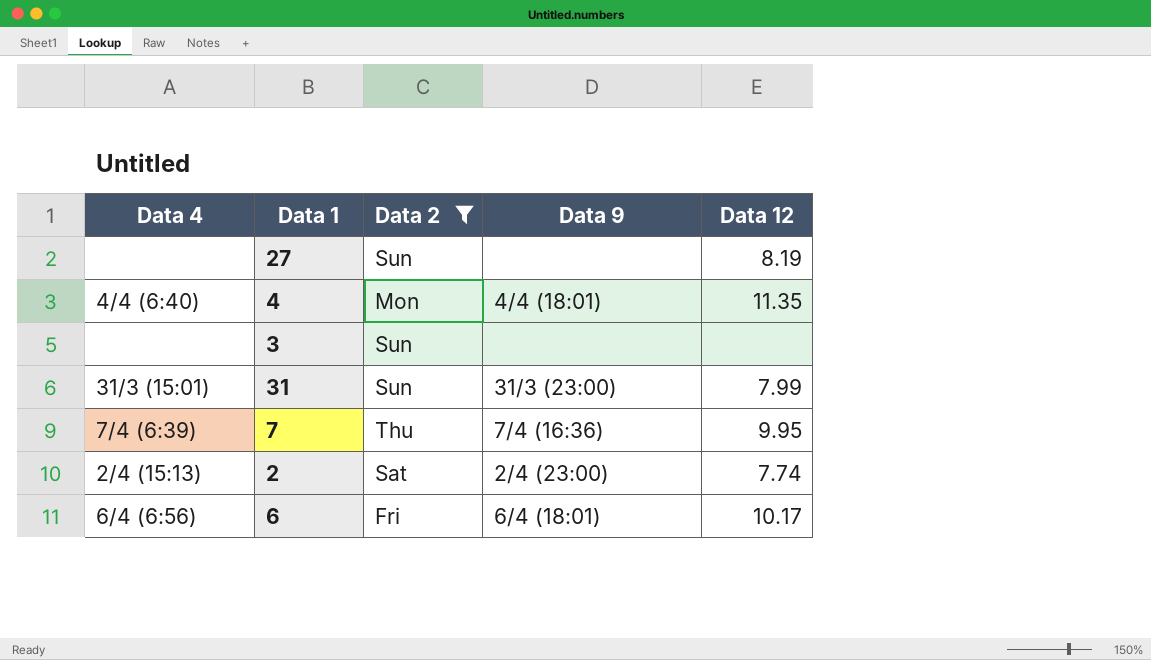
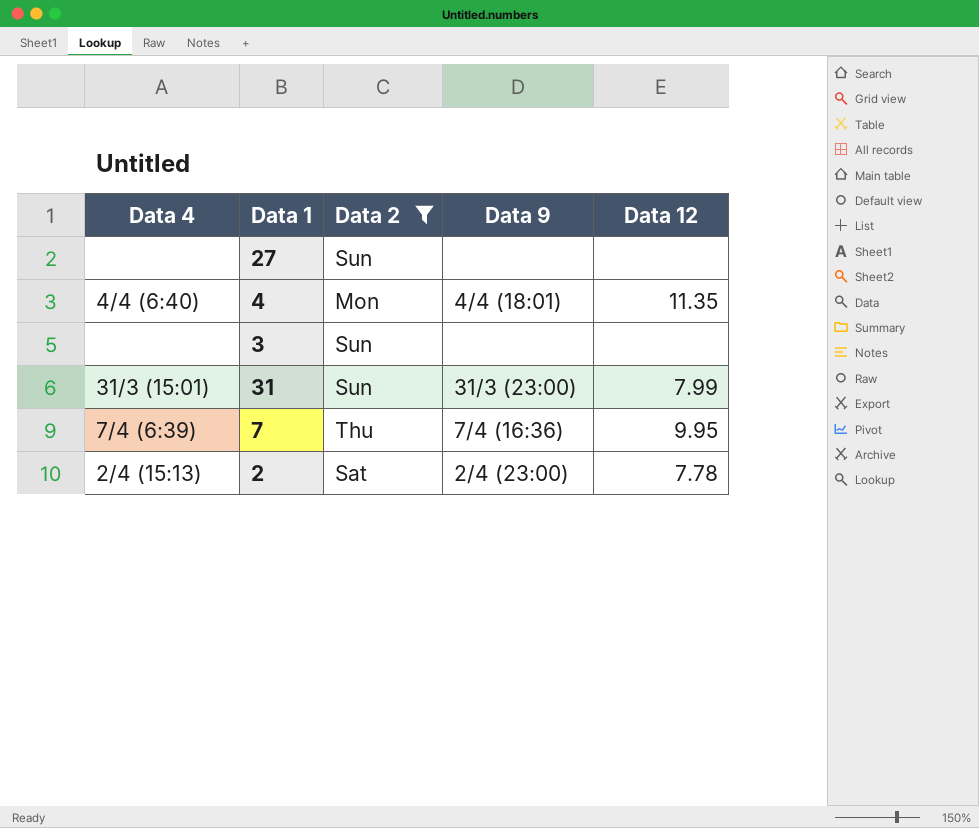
row 6: 6/4 (6:56) | Fri | 6/4 (18:01) | 10.17 -> none
27 | Data 12: 8.19 -> none
2 | Data 12: 7.74 -> 7.78

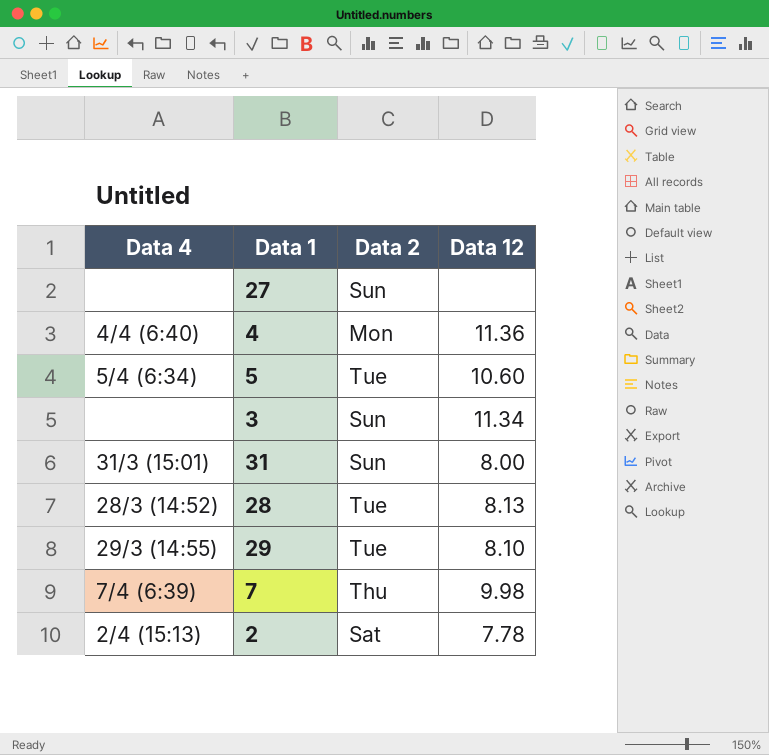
filter: Data 2 != Tue -> none
column Data 9 | position: 4 -> none
4 | Data 12: 11.35 -> 11.36
3 | Data 12: none -> 11.34
31 | Data 12: 7.99 -> 8.00
7 | Data 12: 9.95 -> 9.98

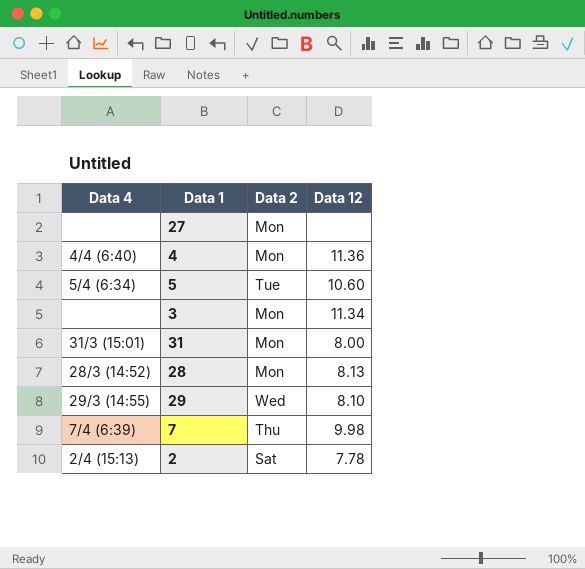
27 | Data 2: Sun -> Mon
3 | Data 2: Sun -> Mon
31 | Data 2: Sun -> Mon
28 | Data 2: Tue -> Mon
29 | Data 2: Tue -> Wed

